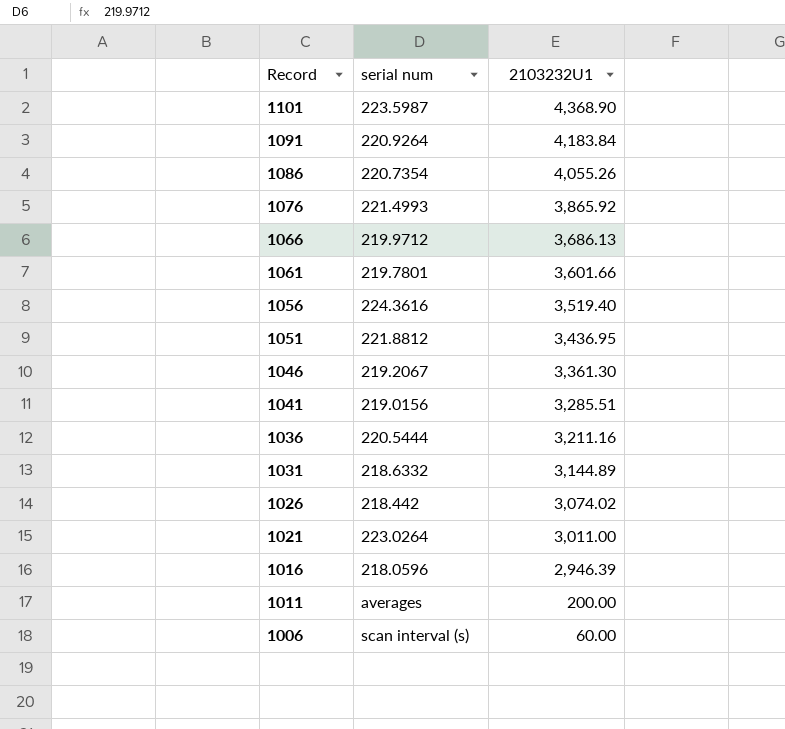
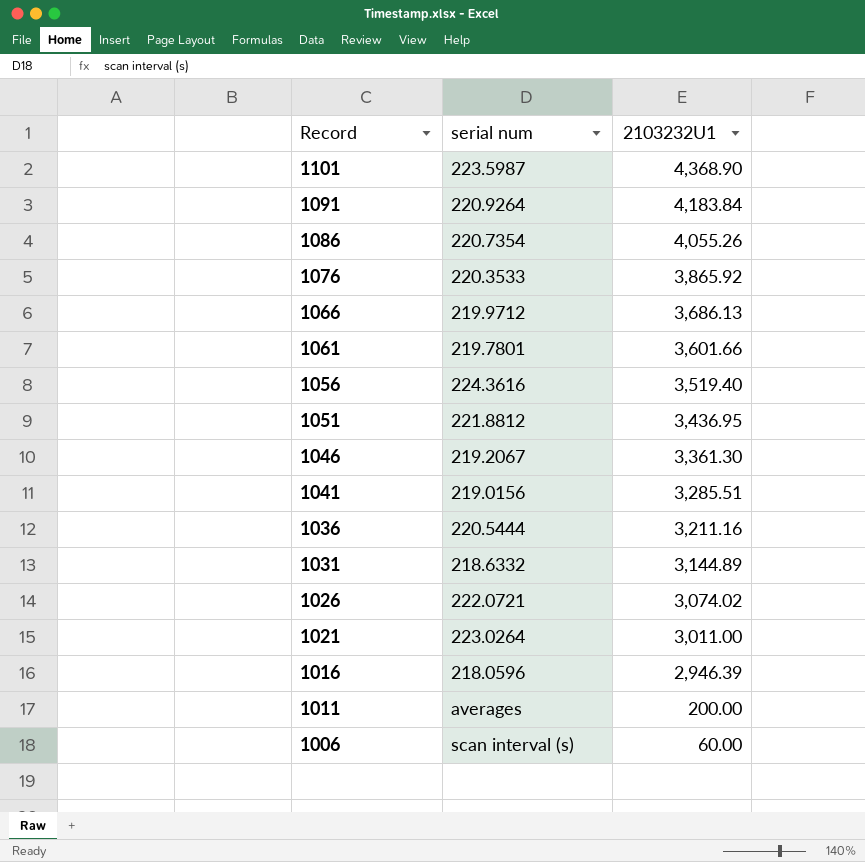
1076 | serial num: 221.4993 -> 220.3533
1026 | serial num: 218.442 -> 222.0721

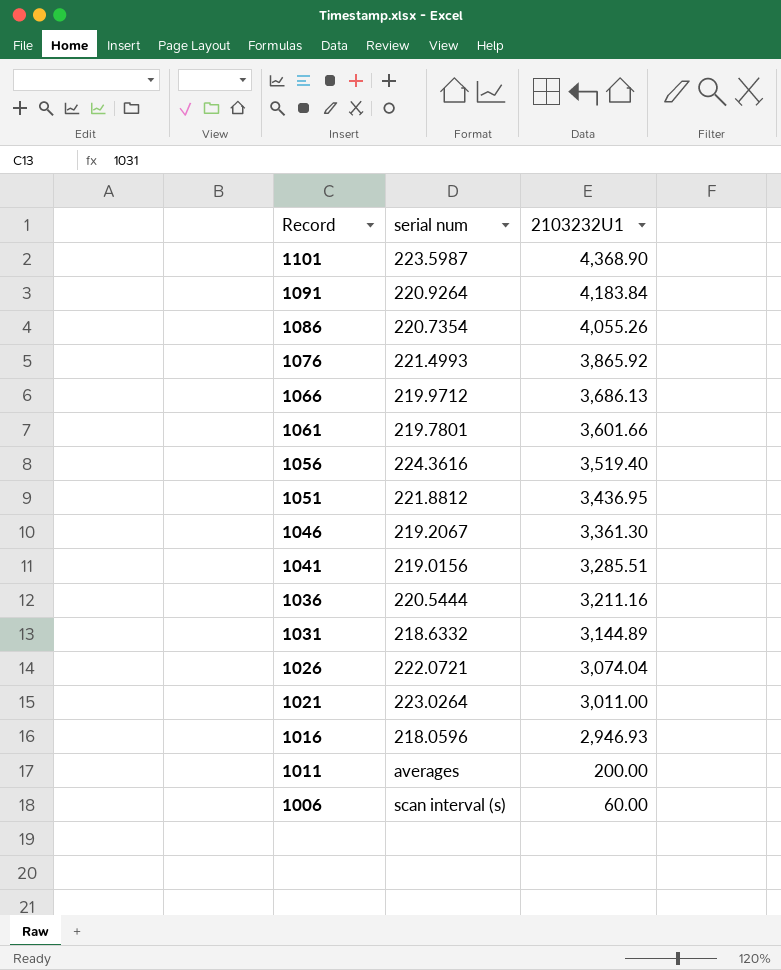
1076 | serial num: 220.3533 -> 221.4993
1026 | 2103232U1: 3,074.02 -> 3,074.04
1016 | 2103232U1: 2,946.39 -> 2,946.93

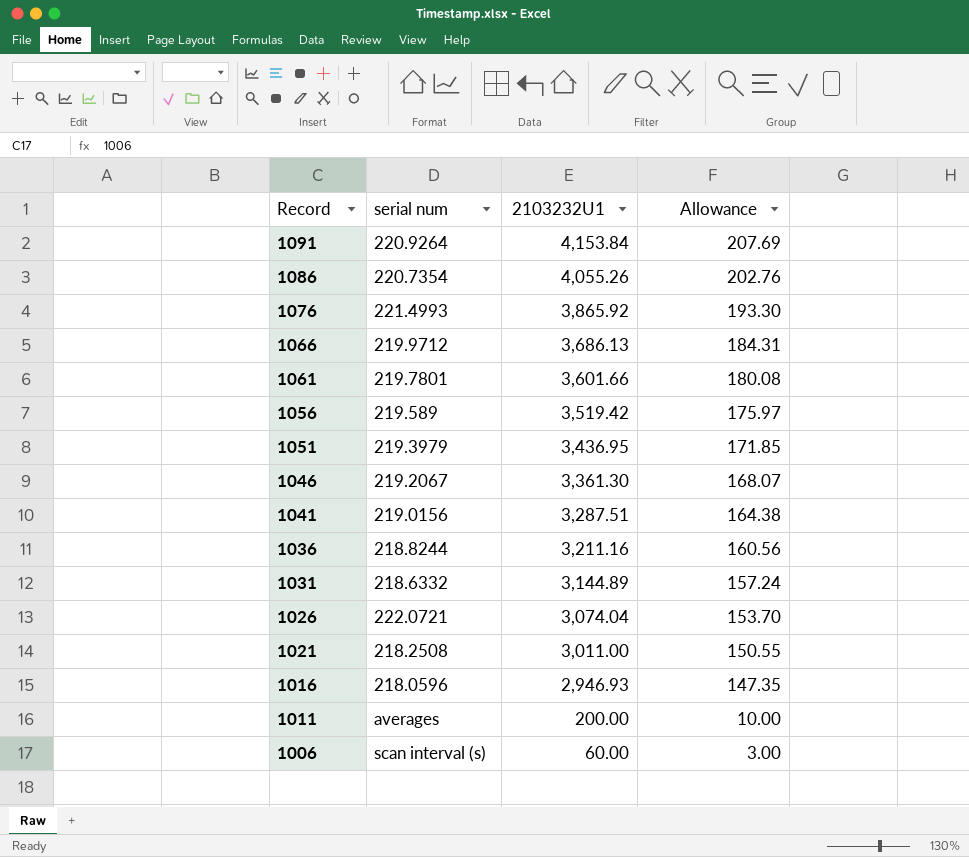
column Allowance | formula: none -> [2103232U1] * 0.05
row 1101: 223.5987 | 4,368.90 -> none
1091 | 2103232U1: 4,183.84 -> 4,153.84
1056 | serial num: 224.3616 -> 219.589
1056 | 2103232U1: 3,519.40 -> 3,519.42
1051 | serial num: 221.8812 -> 219.3979
1041 | 2103232U1: 3,285.51 -> 3,287.51
1036 | serial num: 220.5444 -> 218.8244
1021 | serial num: 223.0264 -> 218.2508

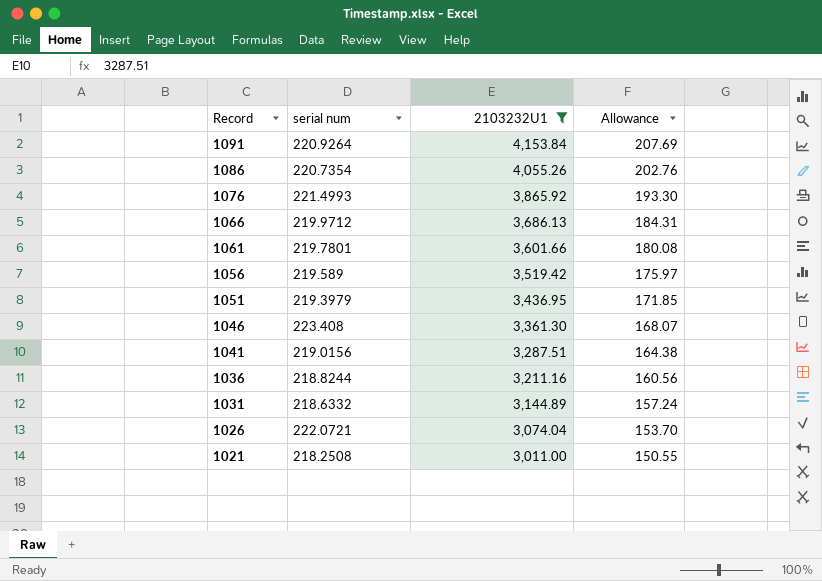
filter: none -> 2103232U1 >= 3,011.00
1046 | serial num: 219.2067 -> 223.408

